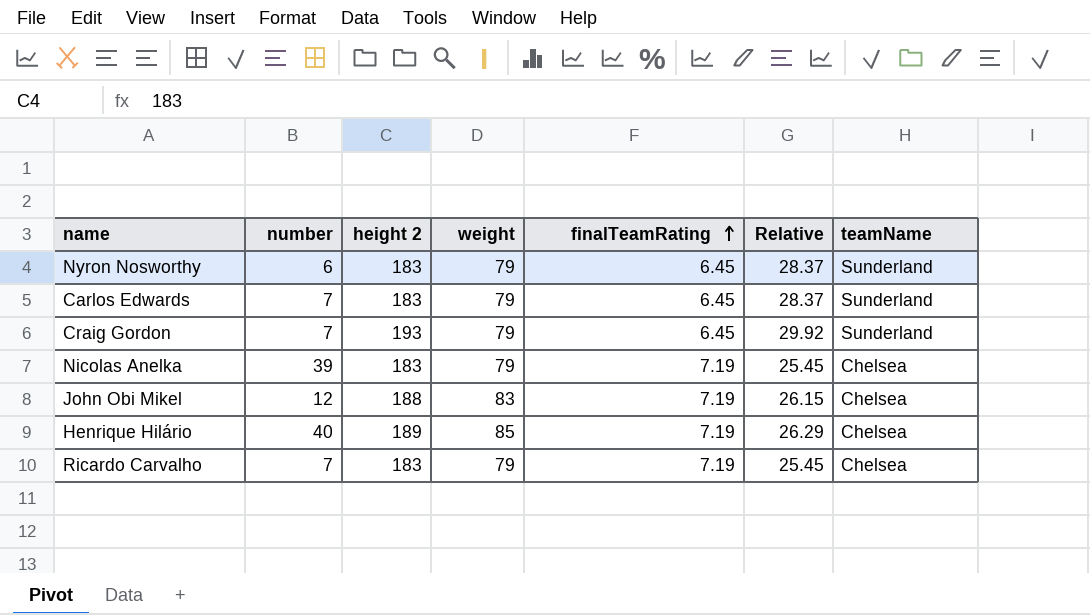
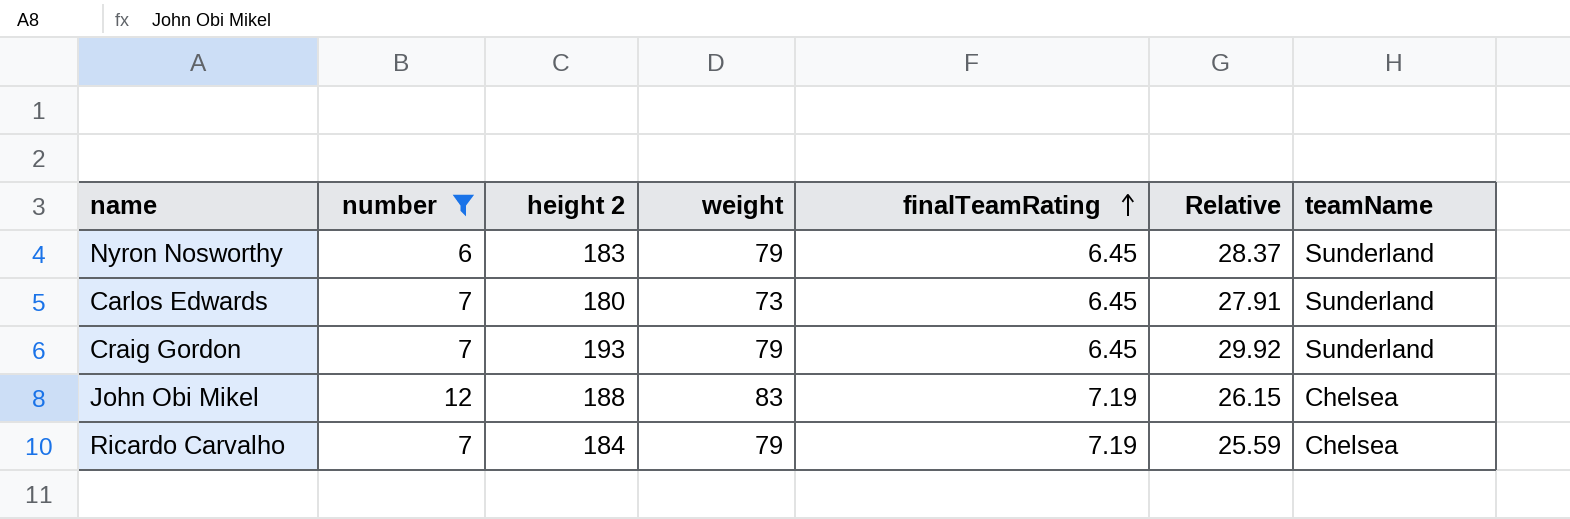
filter: none -> number <= 12
Carlos Edwards | height 2: 183 -> 180
Carlos Edwards | weight: 79 -> 73
Carlos Edwards | Relative: 28.37 -> 27.91
Ricardo Carvalho | height 2: 183 -> 184
Ricardo Carvalho | Relative: 25.45 -> 25.59

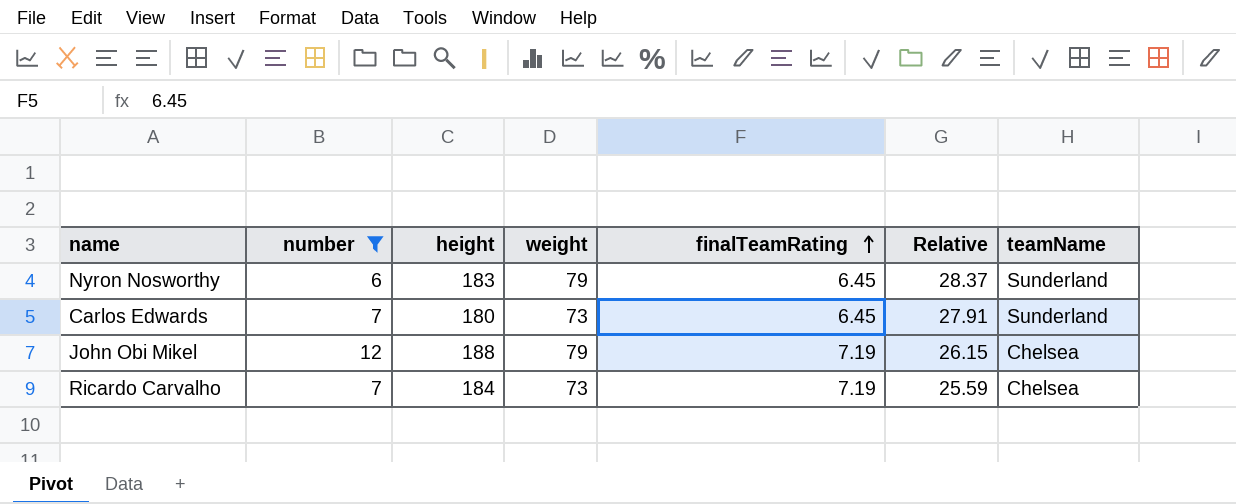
column name: height 2 -> height
row Craig Gordon: 7 | 193 | 79 | 6.45 | 29.92 | Sunderland -> none
John Obi Mikel | weight: 83 -> 79
Ricardo Carvalho | weight: 79 -> 73

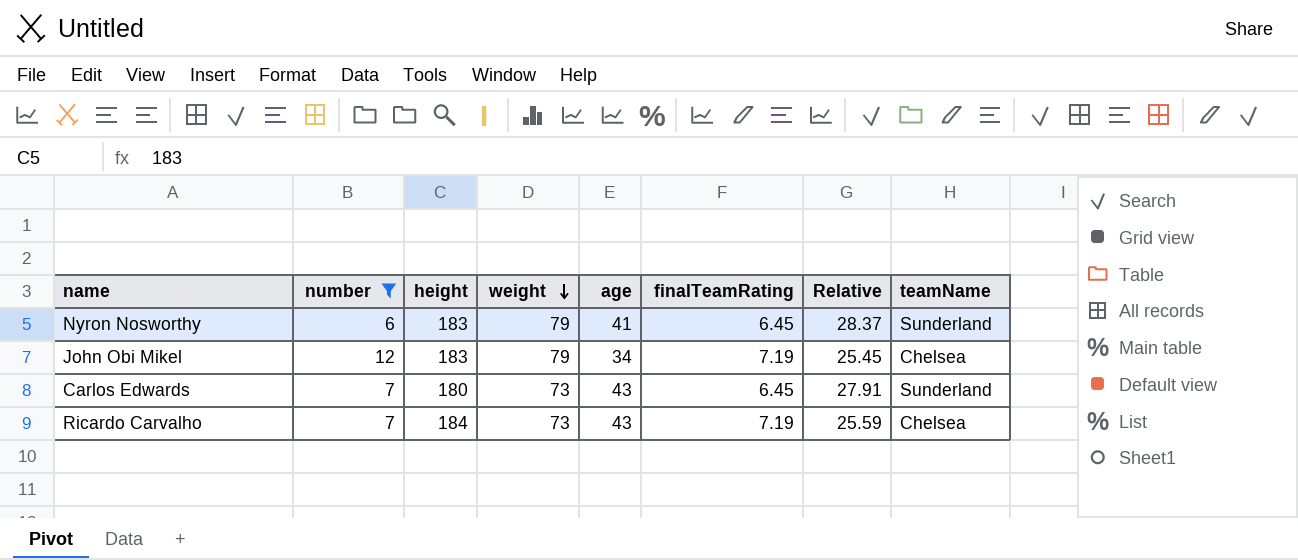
row order: finalTeamRating ascending -> weight descending
column age | position: none -> 5
John Obi Mikel | height: 188 -> 183
John Obi Mikel | Relative: 26.15 -> 25.45

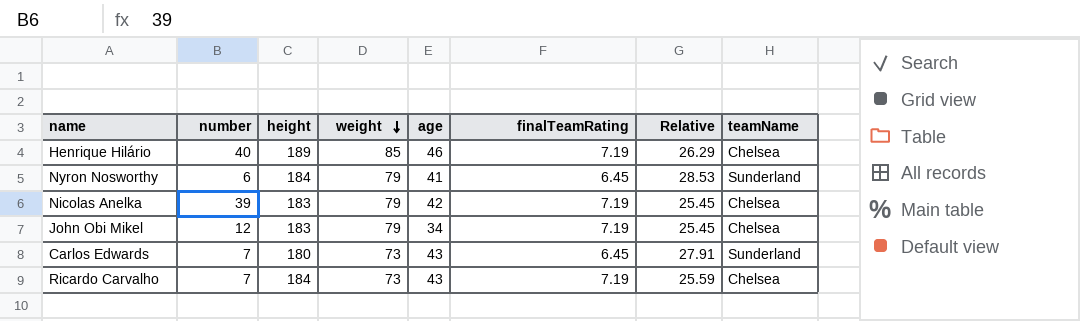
filter: number <= 12 -> none
Nyron Nosworthy | height: 183 -> 184
Nyron Nosworthy | Relative: 28.37 -> 28.53

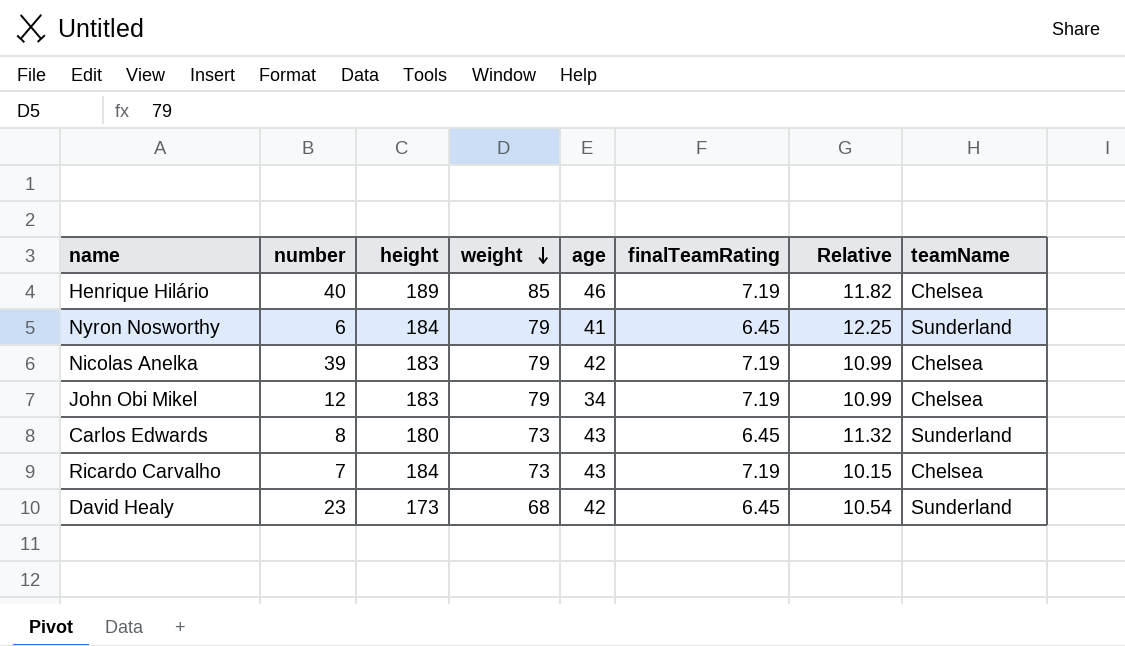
column Relative | formula: [height] / [finalTeamRating] -> [weight] / [finalTeamRating]
Carlos Edwards | number: 7 -> 8
row David Healy: none -> 23 | 173 | 68 | 42 | 6.45 | 10.54 | Sunderland

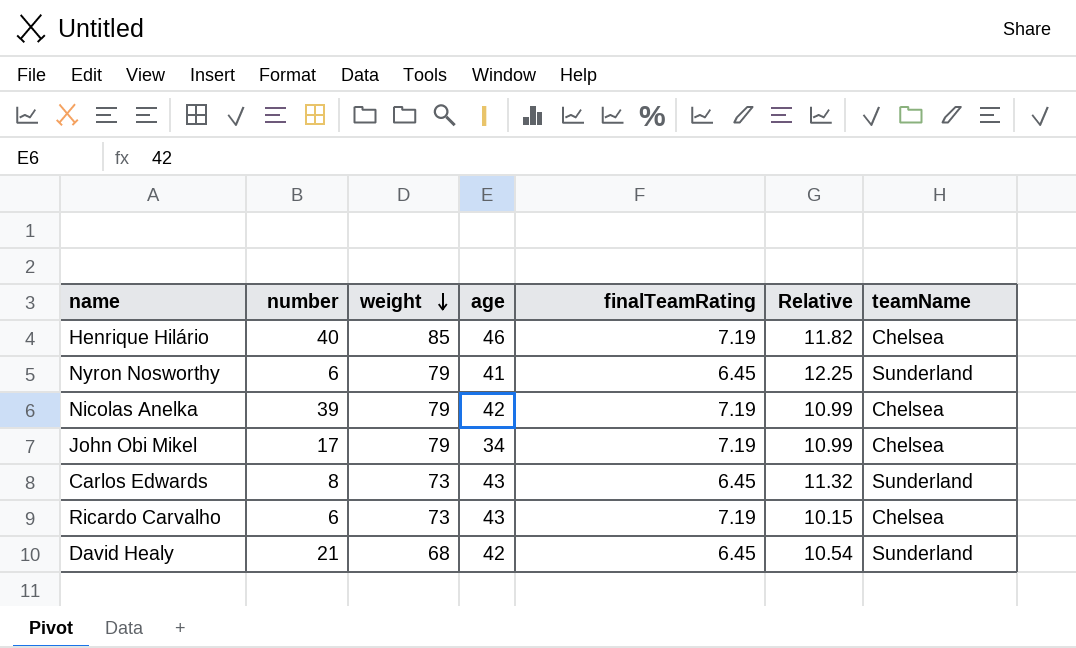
column height | position: 3 -> none
John Obi Mikel | number: 12 -> 17
Ricardo Carvalho | number: 7 -> 6
David Healy | number: 23 -> 21

